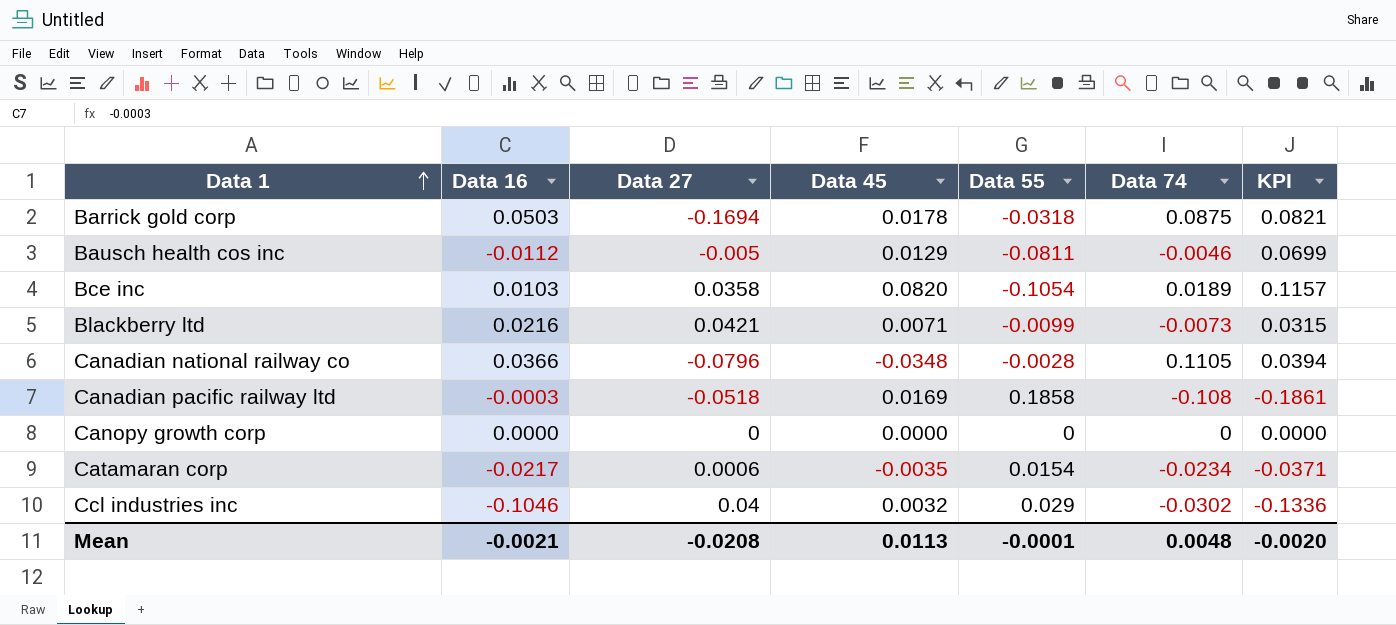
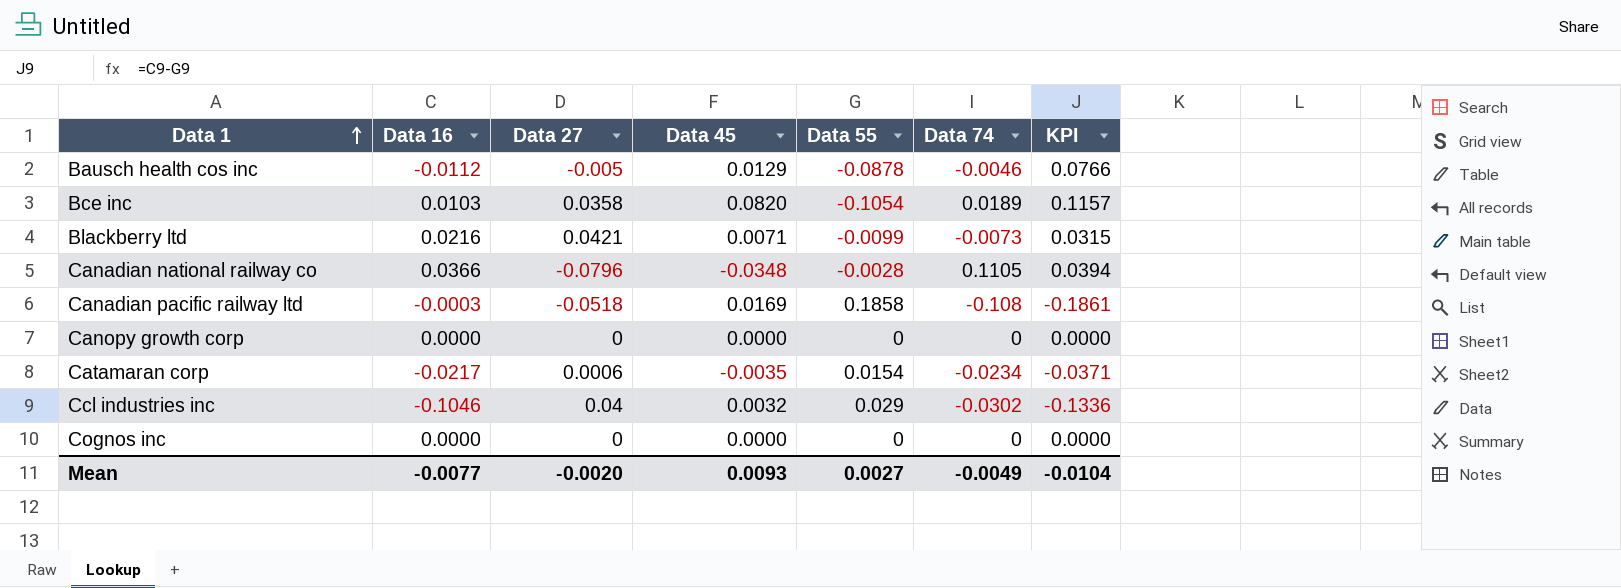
row Barrick gold corp: 0.0503 | -0.1694 | 0.0178 | -0.0318 | 0.0875 | 0.0821 -> none
Bausch health cos inc | Data 55: -0.0811 -> -0.0878
Bausch health cos inc | KPI: 0.0699 -> 0.0766
row Cognos inc: none -> 0.0000 | 0 | 0.0000 | 0 | 0 | 0.0000
Mean | Data 16: -0.0021 -> -0.0077
Mean | Data 27: -0.0208 -> -0.0020
Mean | Data 45: 0.0113 -> 0.0093
Mean | Data 55: -0.0001 -> 0.0027
Mean | Data 74: 0.0048 -> -0.0049
Mean | KPI: -0.0020 -> -0.0104

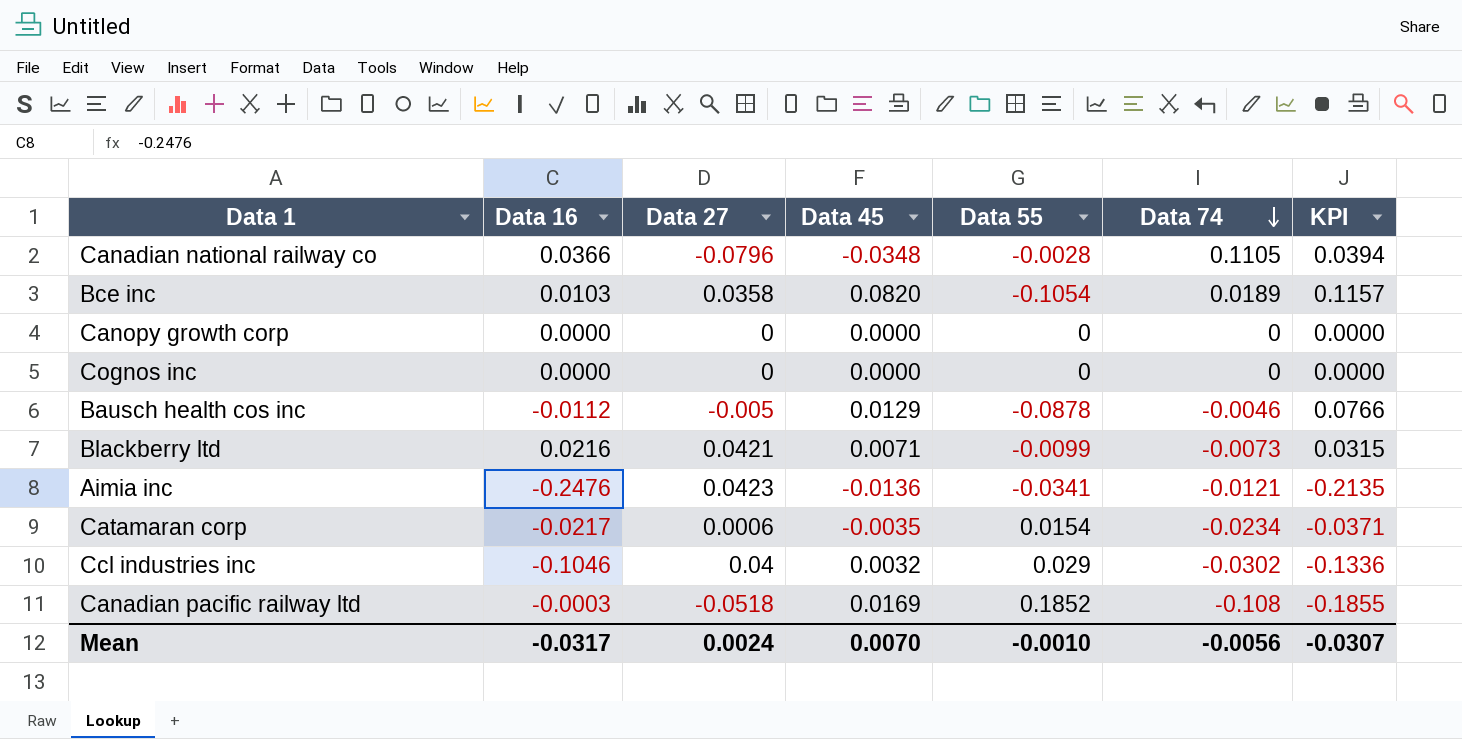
row order: Data 1 ascending -> Data 74 descending
row Aimia inc: none -> -0.2476 | 0.0423 | -0.0136 | -0.0341 | -0.0121 | -0.2135
Canadian pacific railway ltd | Data 55: 0.1858 -> 0.1852
Canadian pacific railway ltd | KPI: -0.1861 -> -0.1855
Mean | Data 16: -0.0077 -> -0.0317
Mean | Data 27: -0.0020 -> 0.0024
Mean | Data 45: 0.0093 -> 0.0070
Mean | Data 55: 0.0027 -> -0.0010
Mean | Data 74: -0.0049 -> -0.0056
Mean | KPI: -0.0104 -> -0.0307

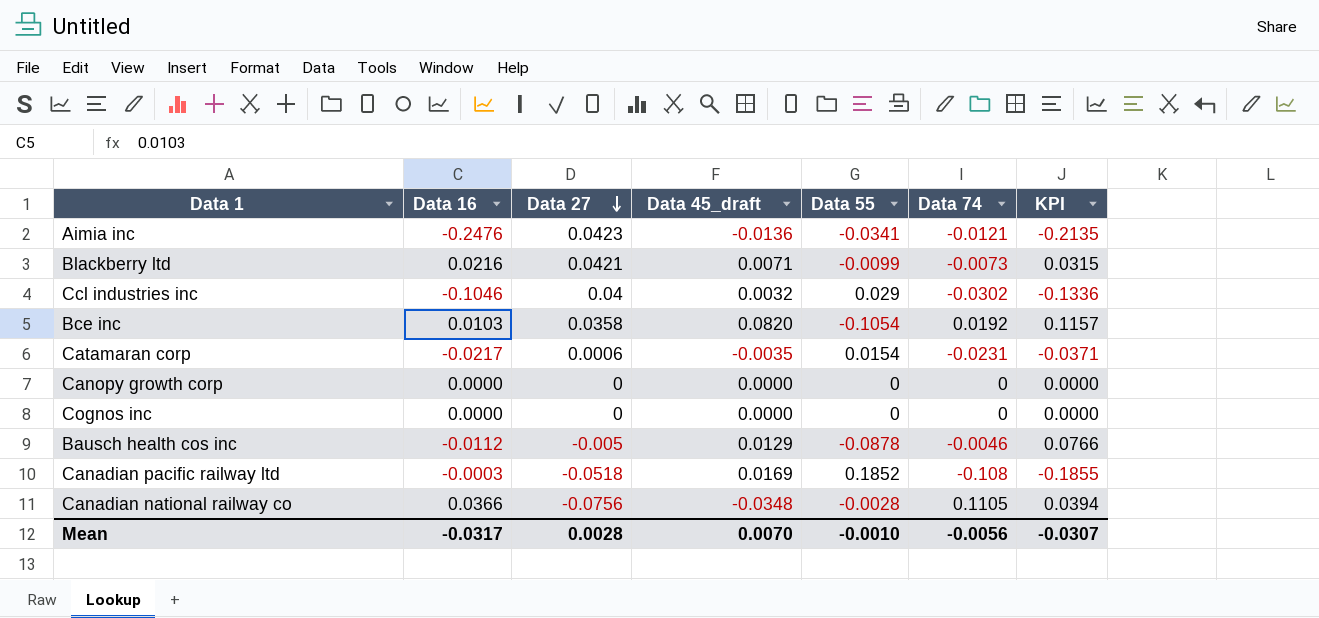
row order: Data 74 descending -> Data 27 descending
column name: Data 45 -> Data 45_draft
Bce inc | Data 74: 0.0189 -> 0.0192
Catamaran corp | Data 74: -0.0234 -> -0.0231
Canadian national railway co | Data 27: -0.0796 -> -0.0756
Mean | Data 27: 0.0024 -> 0.0028

